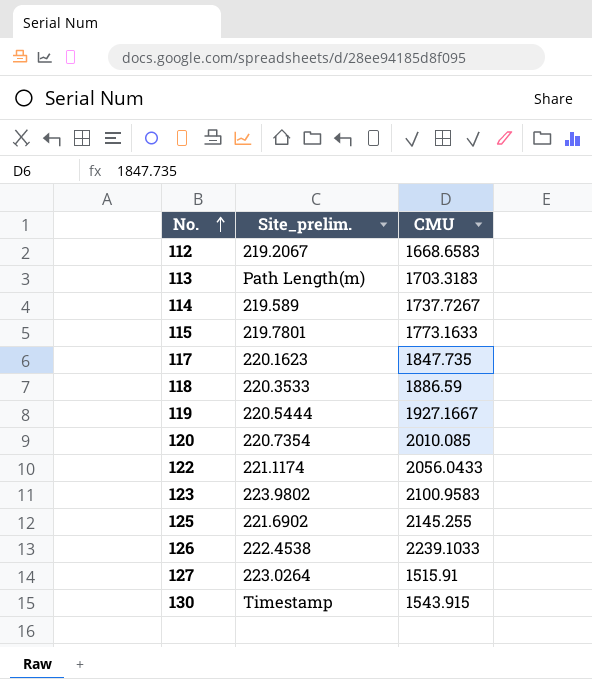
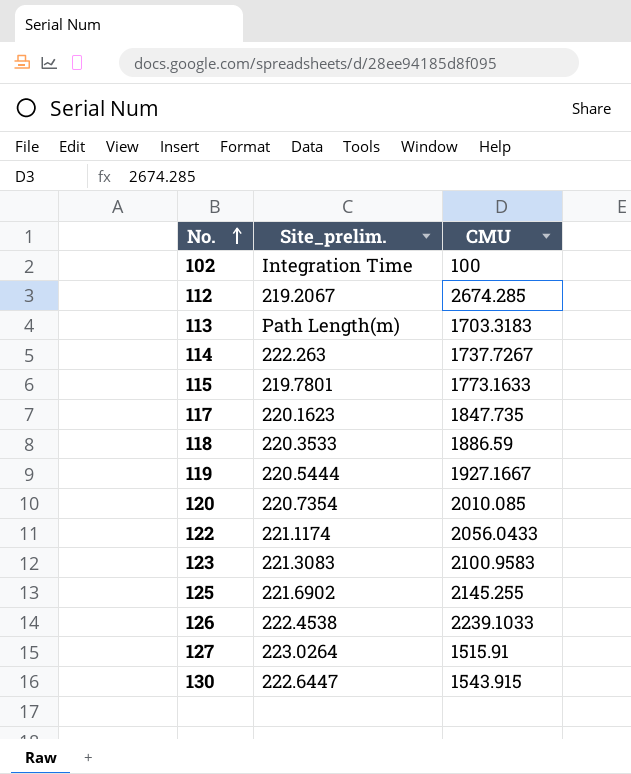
row 102: none -> Integration Time | 100
112 | CMU: 1668.6583 -> 2674.285
114 | Site_prelim.: 219.589 -> 222.263
123 | Site_prelim.: 223.9802 -> 221.3083
130 | Site_prelim.: Timestamp -> 222.6447

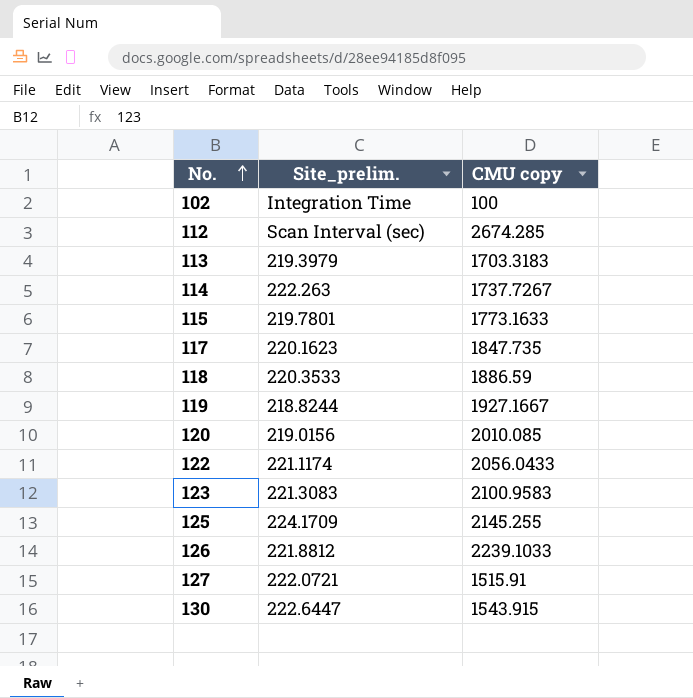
column name: CMU -> CMU copy
112 | Site_prelim.: 219.2067 -> Scan Interval (sec)
113 | Site_prelim.: Path Length(m) -> 219.3979
119 | Site_prelim.: 220.5444 -> 218.8244
120 | Site_prelim.: 220.7354 -> 219.0156
125 | Site_prelim.: 221.6902 -> 224.1709
126 | Site_prelim.: 222.4538 -> 221.8812
127 | Site_prelim.: 223.0264 -> 222.0721

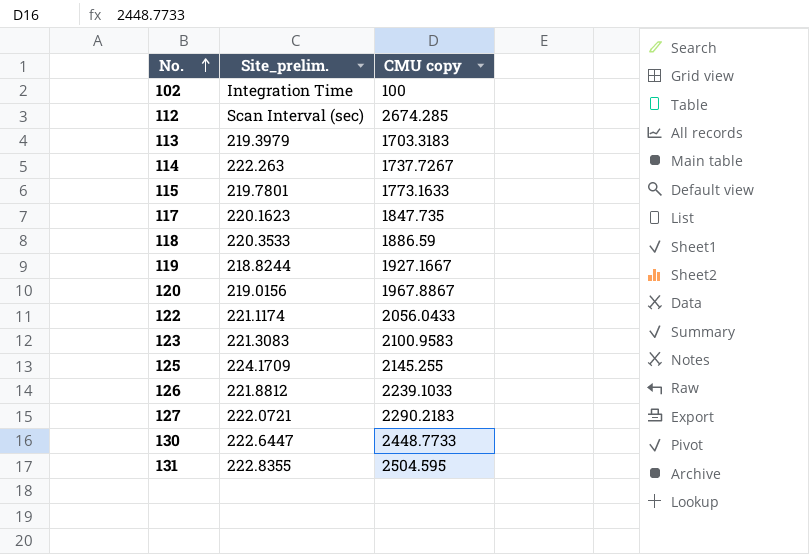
120 | CMU copy: 2010.085 -> 1967.8867
127 | CMU copy: 1515.91 -> 2290.2183
130 | CMU copy: 1543.915 -> 2448.7733
row 131: none -> 222.8355 | 2504.595

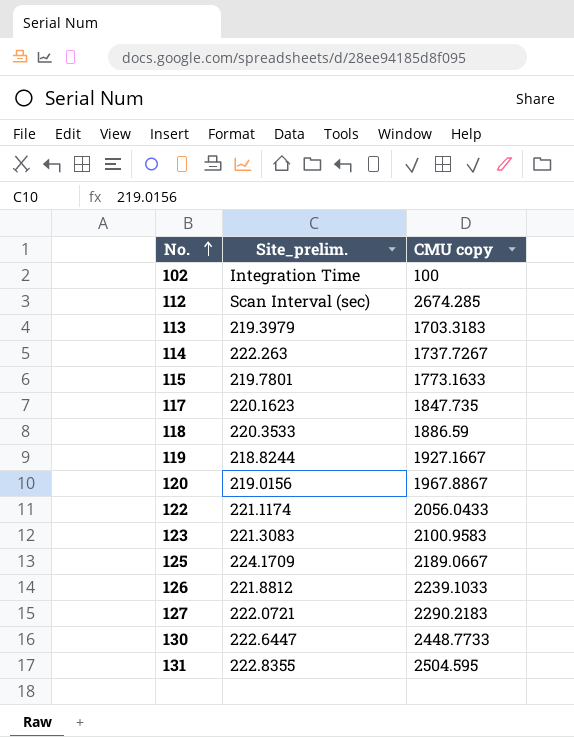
125 | CMU copy: 2145.255 -> 2189.0667

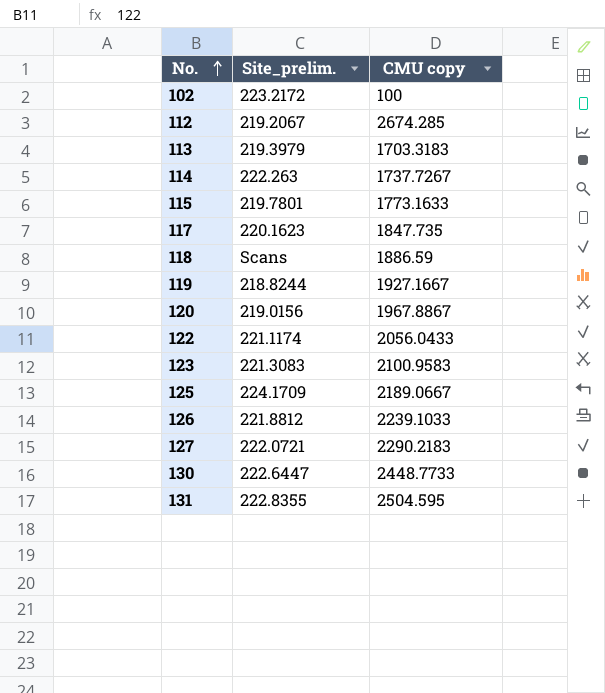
102 | Site_prelim.: Integration Time -> 223.2172
112 | Site_prelim.: Scan Interval (sec) -> 219.2067
118 | Site_prelim.: 220.3533 -> Scans

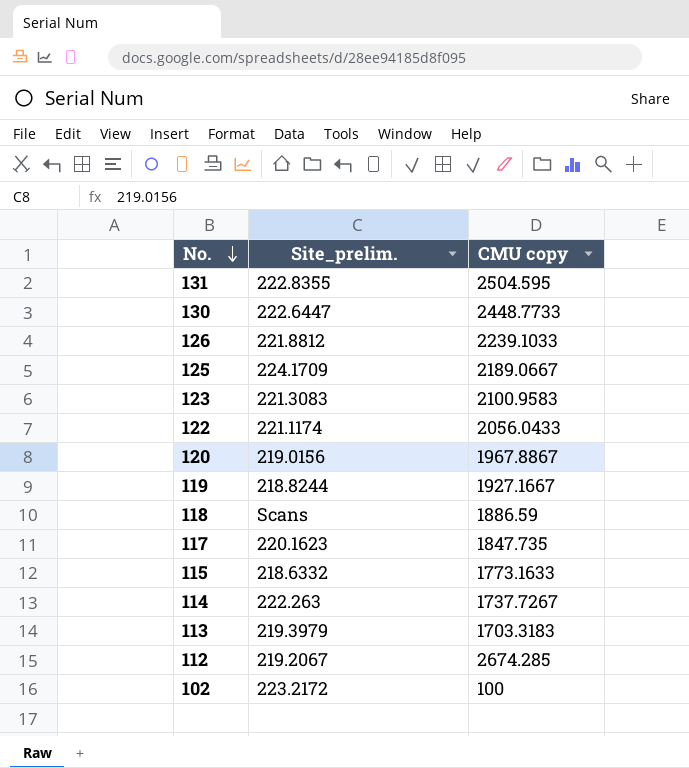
row order: No. ascending -> No. descending
row 127: 222.0721 | 2290.2183 -> none
115 | Site_prelim.: 219.7801 -> 218.6332

